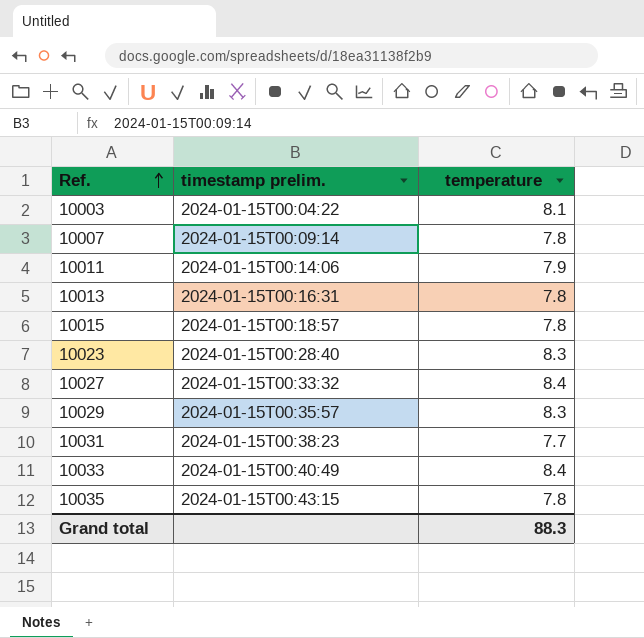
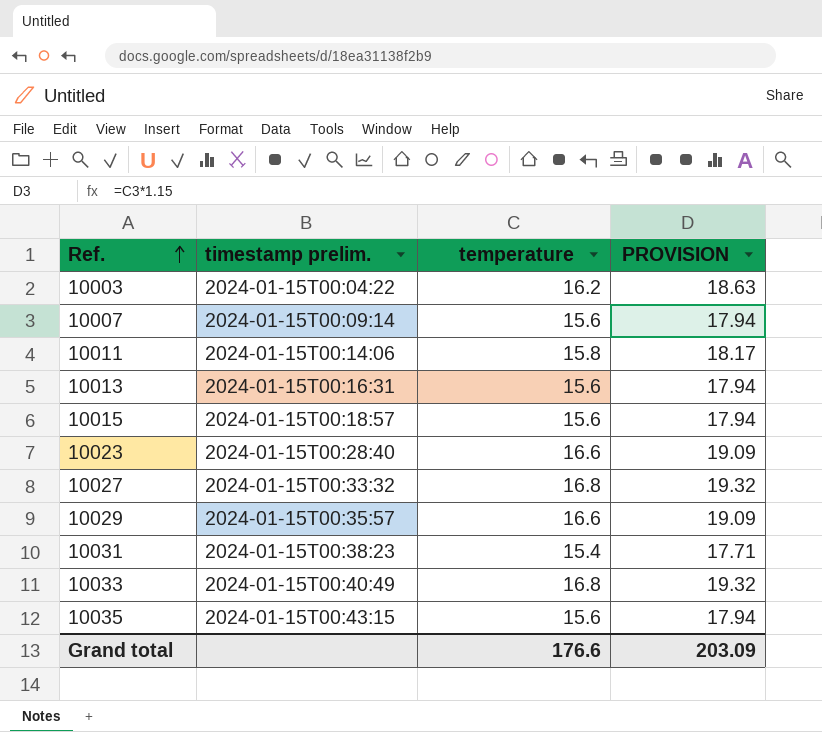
column PROVISION | formula: none -> [temperature] * 1.15
10003 | temperature: 8.1 -> 16.2
10007 | temperature: 7.8 -> 15.6
10011 | temperature: 7.9 -> 15.8
10013 | temperature: 7.8 -> 15.6
10015 | temperature: 7.8 -> 15.6
10023 | temperature: 8.3 -> 16.6
10027 | temperature: 8.4 -> 16.8
10029 | temperature: 8.3 -> 16.6
10031 | temperature: 7.7 -> 15.4
10033 | temperature: 8.4 -> 16.8
10035 | temperature: 7.8 -> 15.6
Grand total | temperature: 88.3 -> 176.6

